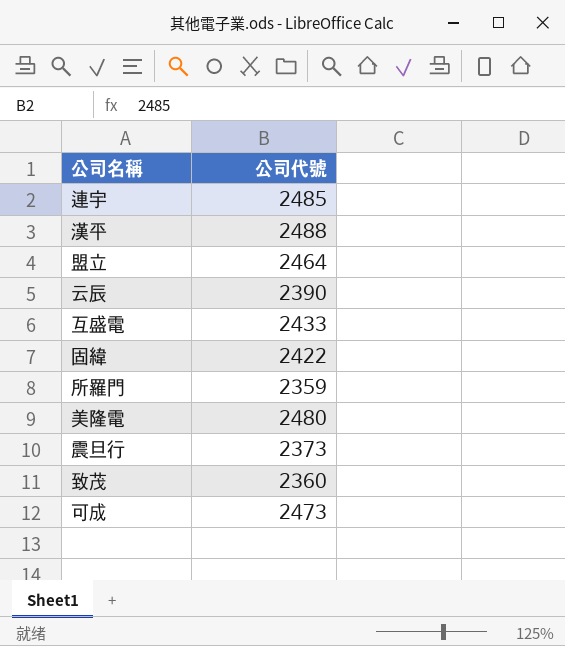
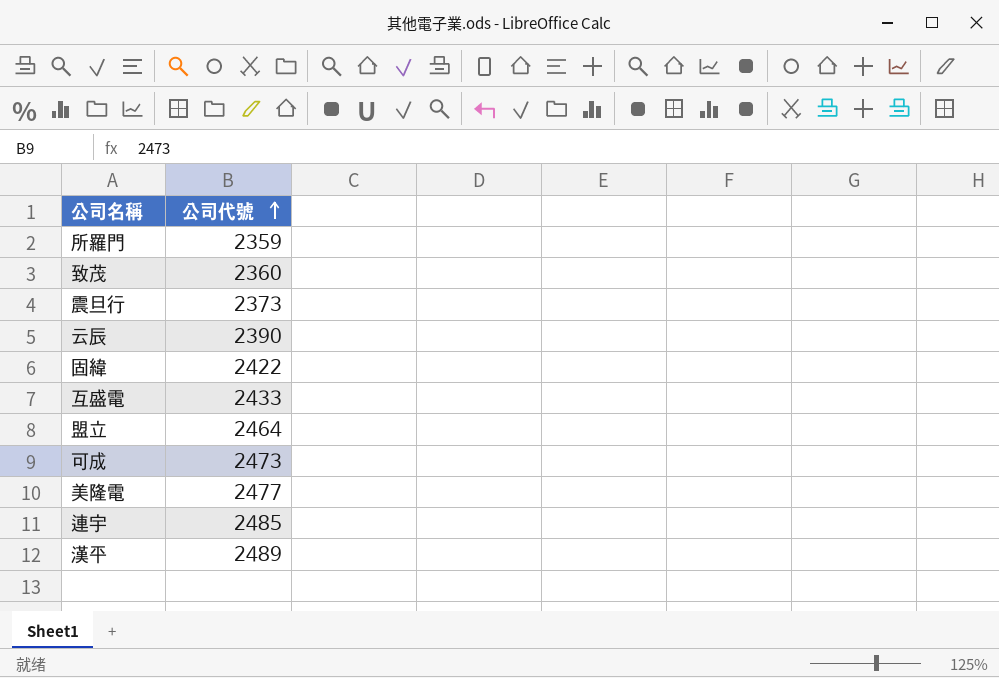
row order: none -> 公司代號 ascending
美隆電 | 公司代號: 2480 -> 2477
漢平 | 公司代號: 2488 -> 2489

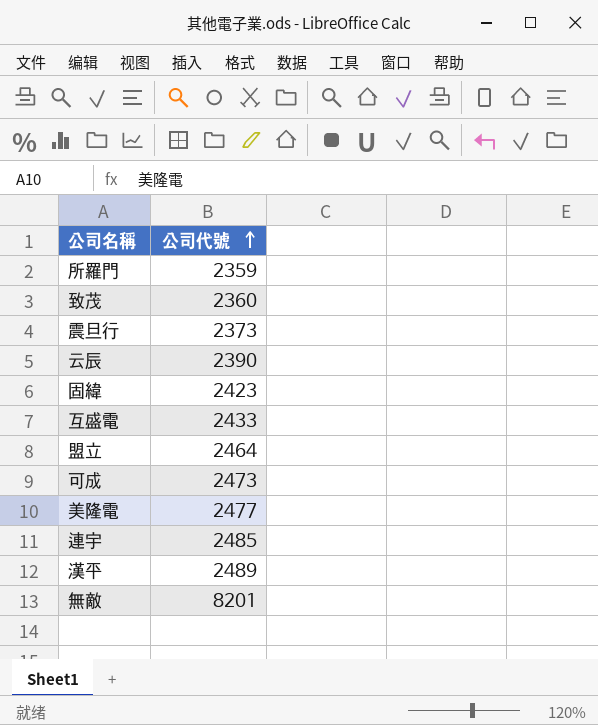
固緯 | 公司代號: 2422 -> 2423
row 無敵: none -> 8201

